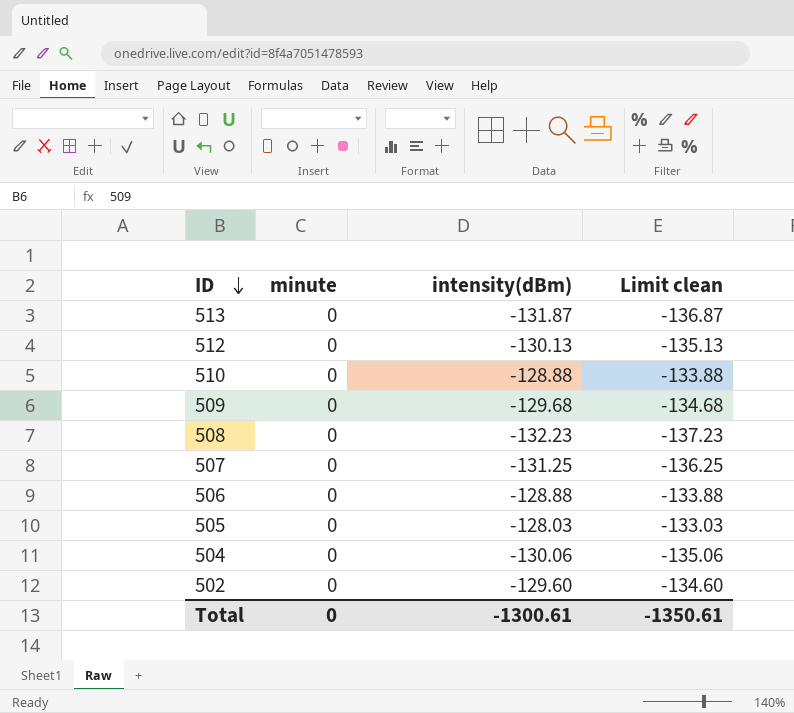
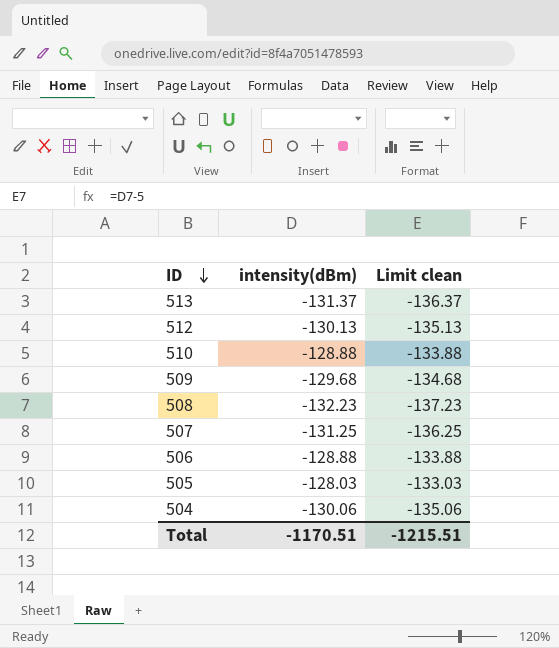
column minute | position: 2 -> none
row 502: 0 | -129.60 | -134.60 -> none
513 | intensity(dBm): -131.87 -> -131.37
513 | Limit clean: -136.87 -> -136.37
Total | intensity(dBm): -1300.61 -> -1170.51
Total | Limit clean: -1350.61 -> -1215.51

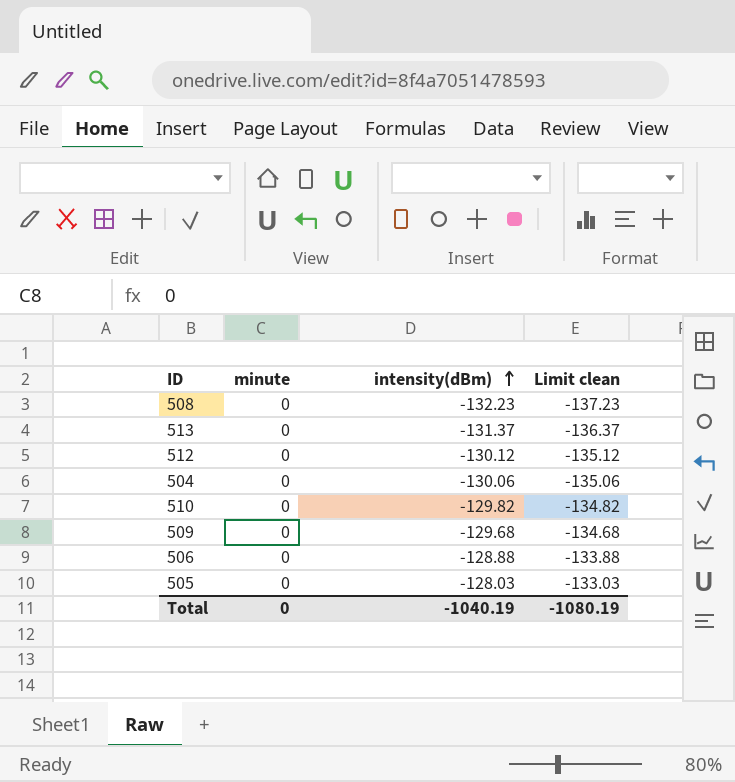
row order: ID descending -> intensity(dBm) ascending
column minute | position: none -> 2
row 507: -131.25 | -136.25 -> none
512 | intensity(dBm): -130.13 -> -130.12
512 | Limit clean: -135.13 -> -135.12
510 | intensity(dBm): -128.88 -> -129.82
510 | Limit clean: -133.88 -> -134.82
Total | intensity(dBm): -1170.51 -> -1040.19
Total | Limit clean: -1215.51 -> -1080.19

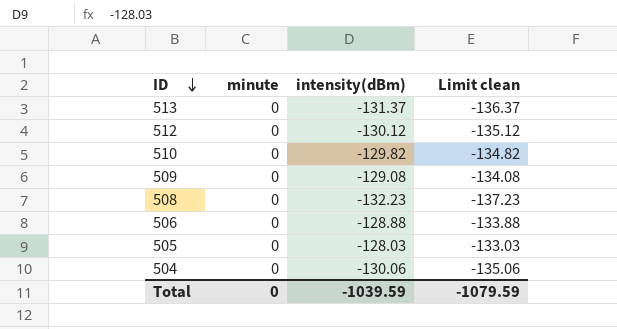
row order: intensity(dBm) ascending -> ID descending
509 | intensity(dBm): -129.68 -> -129.08
509 | Limit clean: -134.68 -> -134.08
Total | intensity(dBm): -1040.19 -> -1039.59
Total | Limit clean: -1080.19 -> -1079.59

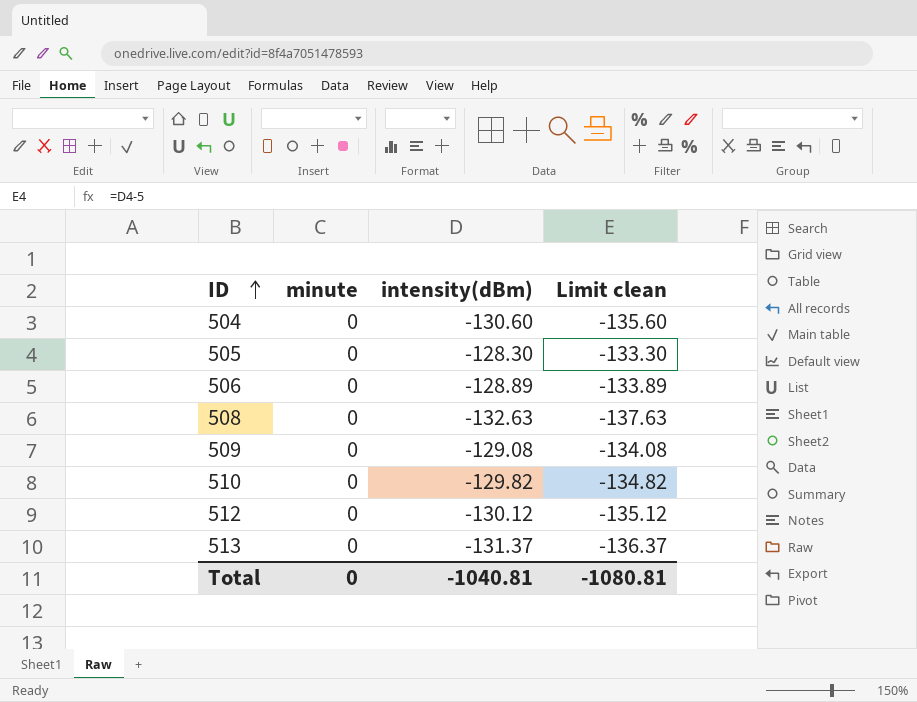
row order: ID descending -> ID ascending
504 | intensity(dBm): -130.06 -> -130.60
504 | Limit clean: -135.06 -> -135.60
505 | intensity(dBm): -128.03 -> -128.30
505 | Limit clean: -133.03 -> -133.30
506 | intensity(dBm): -128.88 -> -128.89
506 | Limit clean: -133.88 -> -133.89
508 | intensity(dBm): -132.23 -> -132.63
508 | Limit clean: -137.23 -> -137.63
Total | intensity(dBm): -1039.59 -> -1040.81
Total | Limit clean: -1079.59 -> -1080.81

